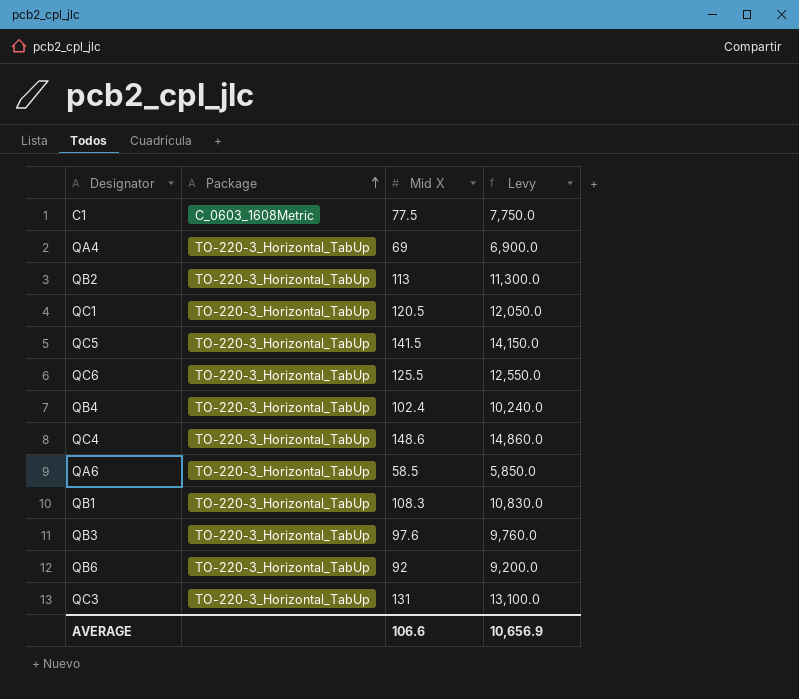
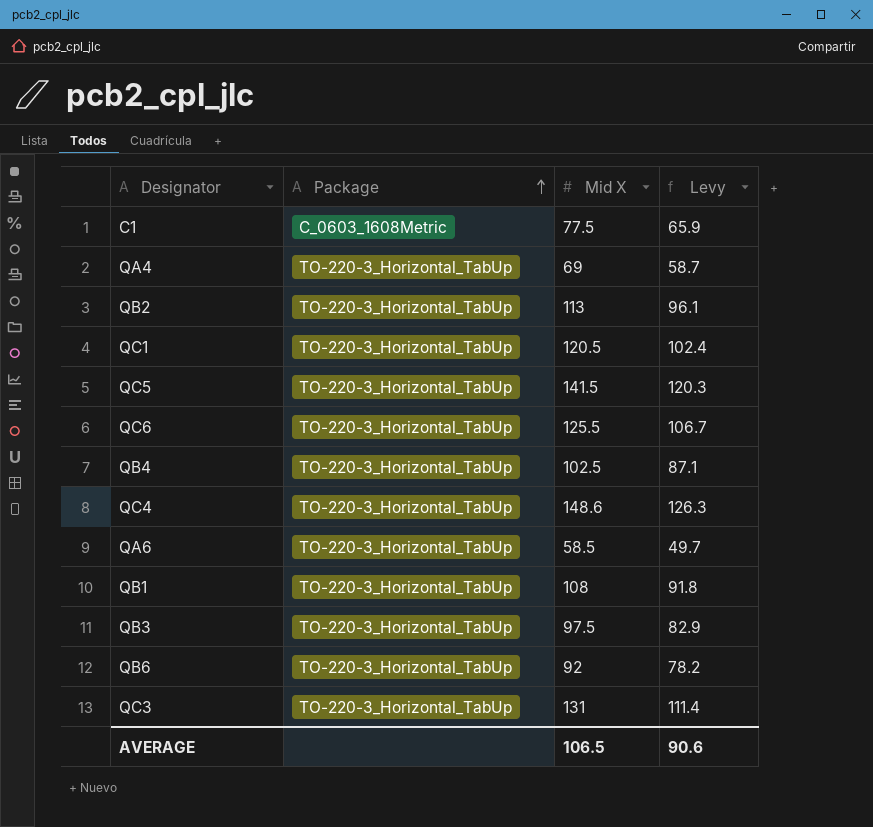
column Levy | formula: [Mid X] * 100 -> [Mid X] * 0.85
QB4 | Mid X: 102.4 -> 102.5
QB1 | Mid X: 108.3 -> 108
QB3 | Mid X: 97.6 -> 97.5
AVERAGE | Mid X: 106.6 -> 106.5
AVERAGE | Levy: 10,656.9 -> 90.6

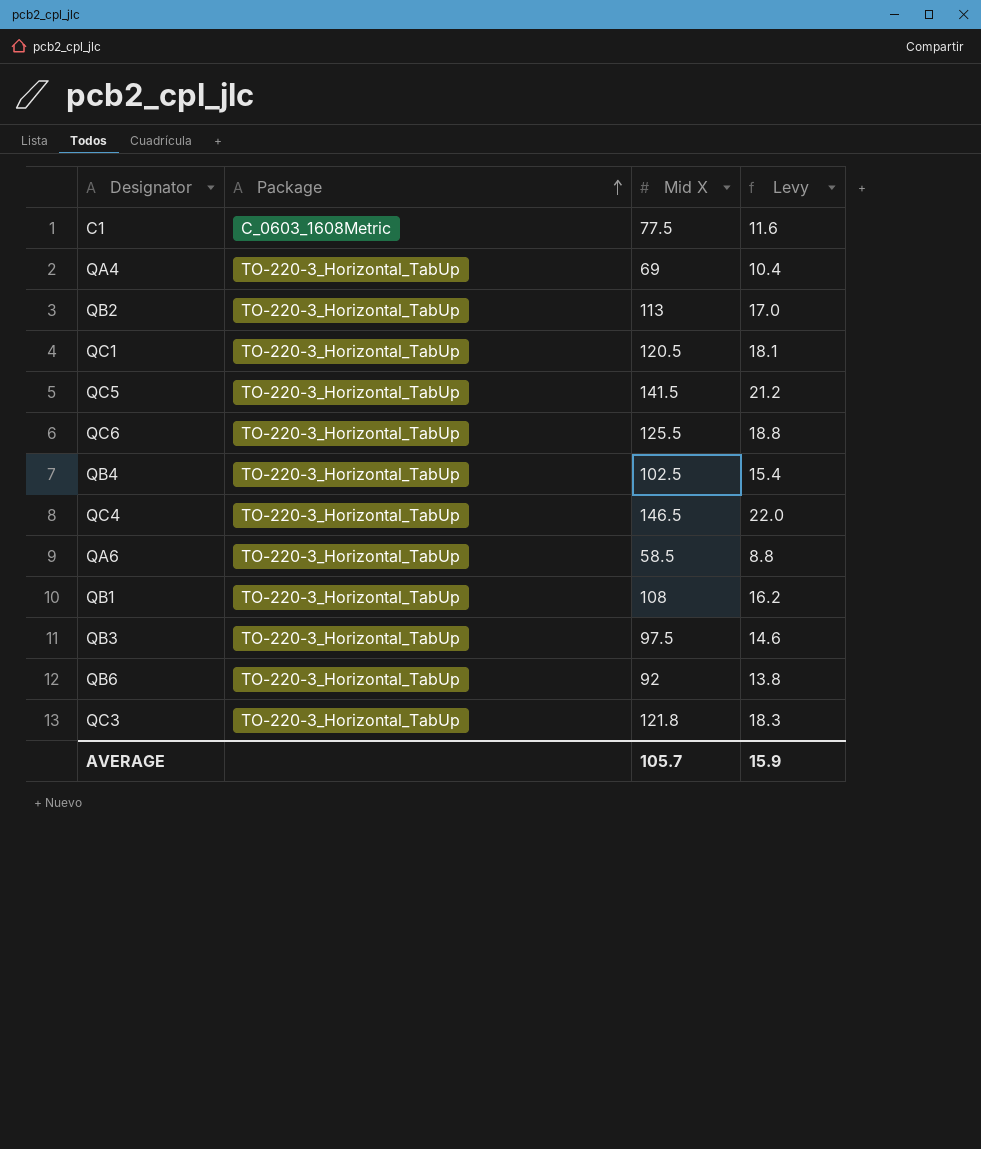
column Levy | formula: [Mid X] * 0.85 -> [Mid X] * 0.15
QC4 | Mid X: 148.6 -> 146.5
QC3 | Mid X: 131 -> 121.8
AVERAGE | Mid X: 106.5 -> 105.7
AVERAGE | Levy: 90.6 -> 15.9

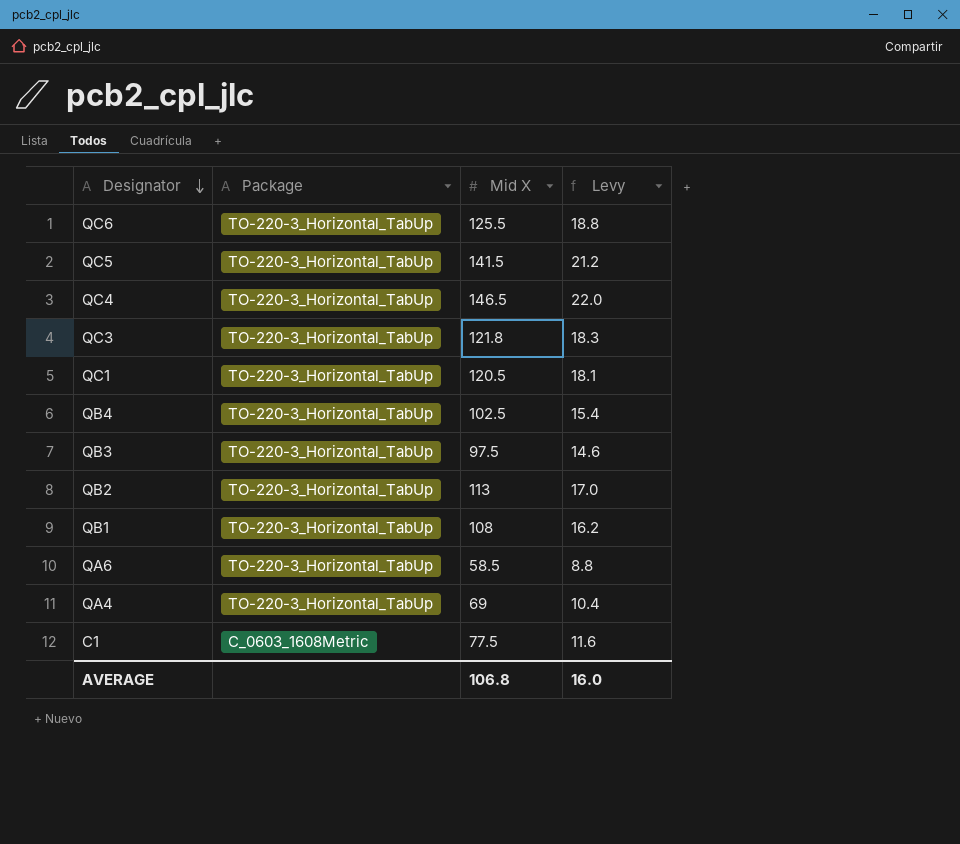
row order: Package ascending -> Designator descending
row QB6: TO-220-3_Horizontal_TabUp | 92 | 13.8 -> none
AVERAGE | Mid X: 105.7 -> 106.8
AVERAGE | Levy: 15.9 -> 16.0

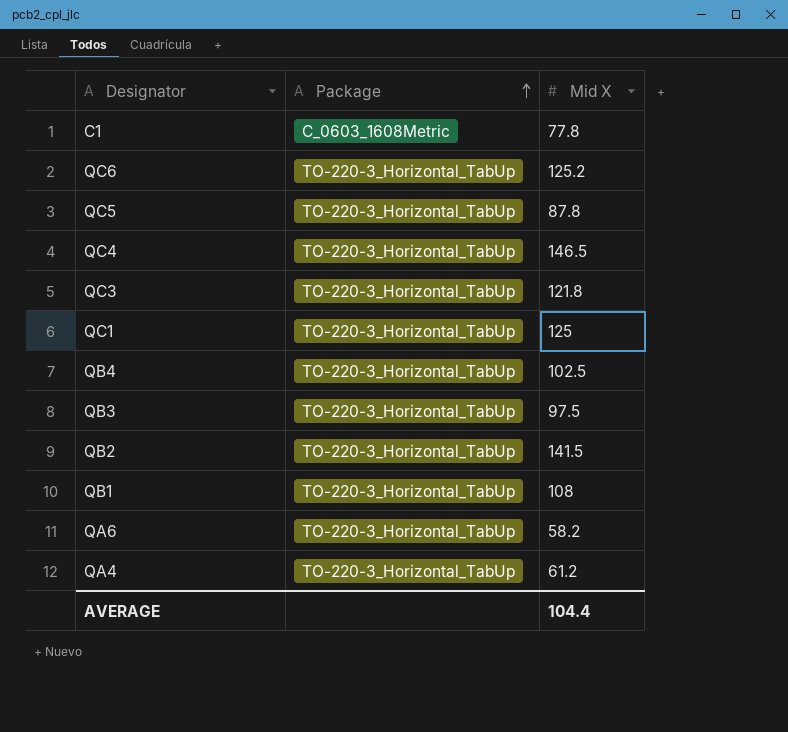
row order: Designator descending -> Package ascending
column Levy | formula: [Mid X] * 0.15 -> none
C1 | Mid X: 77.5 -> 77.8
QC6 | Mid X: 125.5 -> 125.2
QC5 | Mid X: 141.5 -> 87.8
QC1 | Mid X: 120.5 -> 125
QB2 | Mid X: 113 -> 141.5
QA6 | Mid X: 58.5 -> 58.2
QA4 | Mid X: 69 -> 61.2
AVERAGE | Mid X: 106.8 -> 104.4

